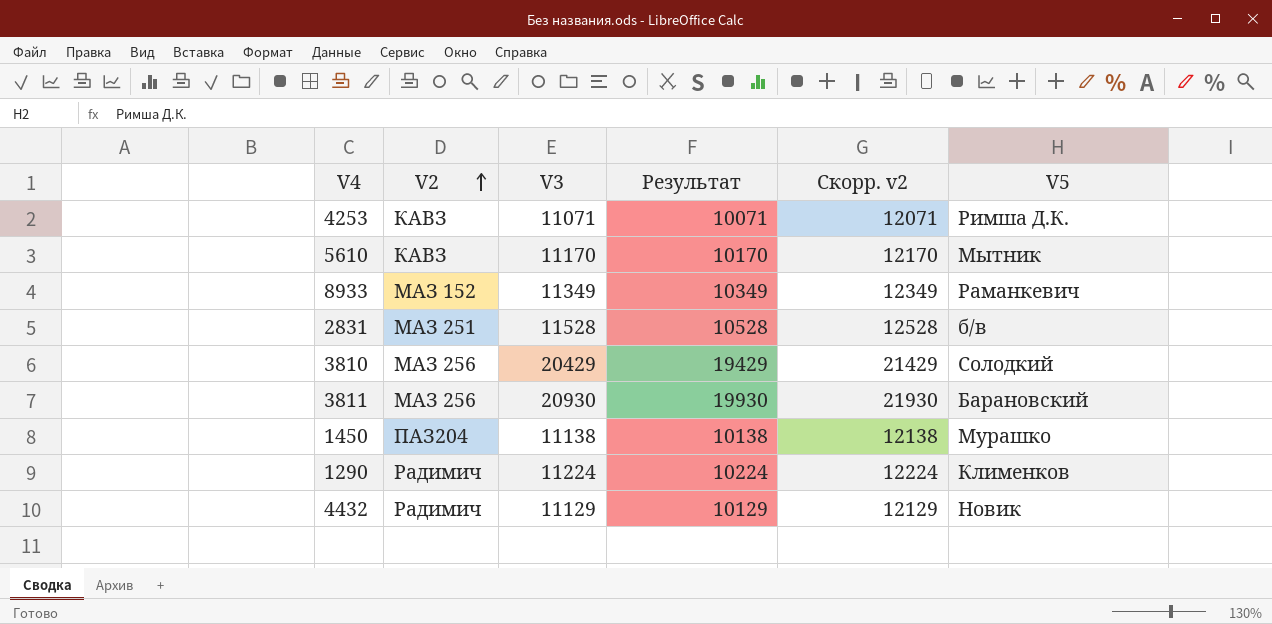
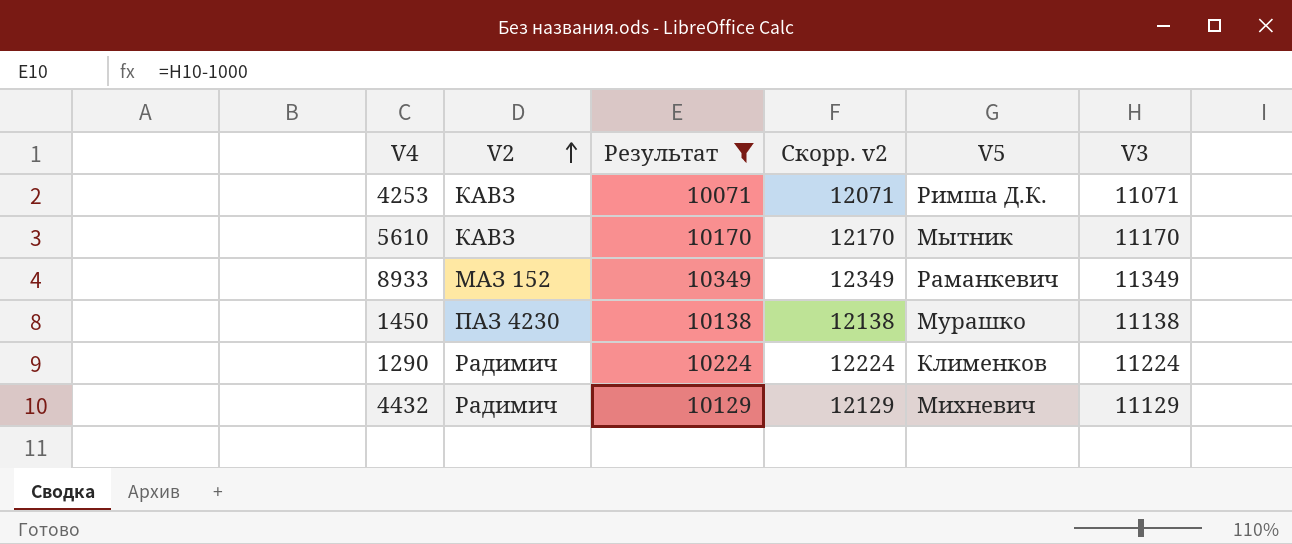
filter: none -> Результат <= 10349
column V3 | position: 3 -> 6
1450 | V2: ПАЗ204 -> ПАЗ 4230
4432 | V5: Новик -> Михневич

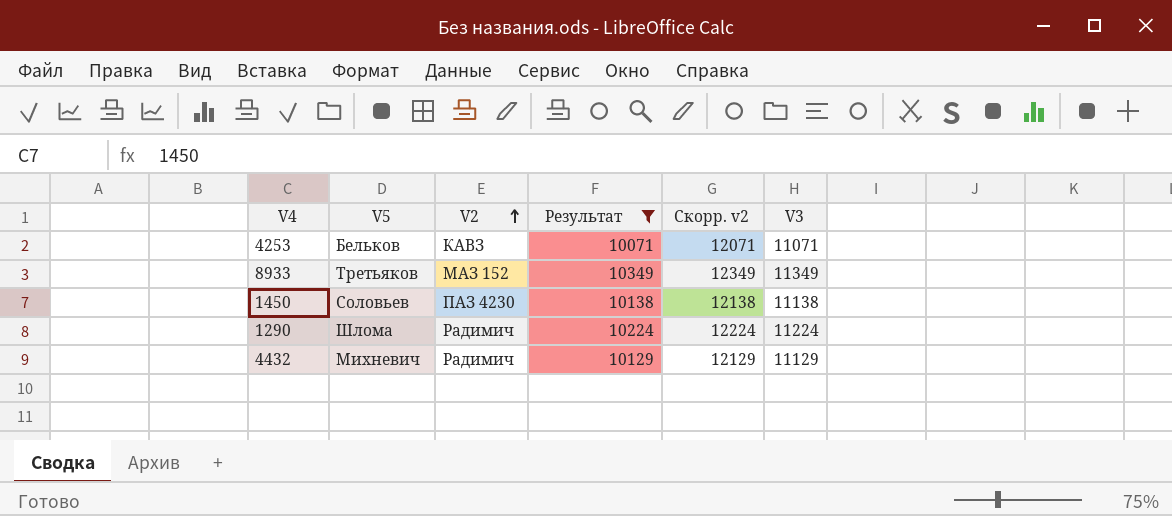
column V5 | position: 5 -> 2
row 5610: КАВЗ | 10170 | 12170 | Мытник | 11170 -> none
4253 | V5: Римша Д.К. -> Бельков
8933 | V5: Раманкевич -> Третьяков
1450 | V5: Мурашко -> Соловьев
1290 | V5: Клименков -> Шлома

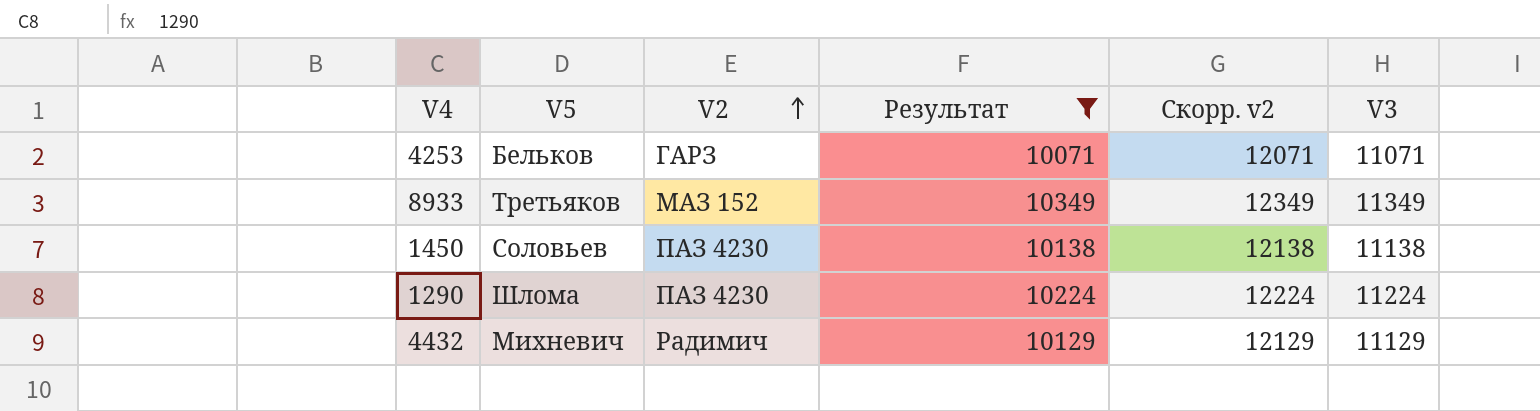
4253 | V2: КАВЗ -> ГАРЗ
1290 | V2: Радимич -> ПАЗ 4230

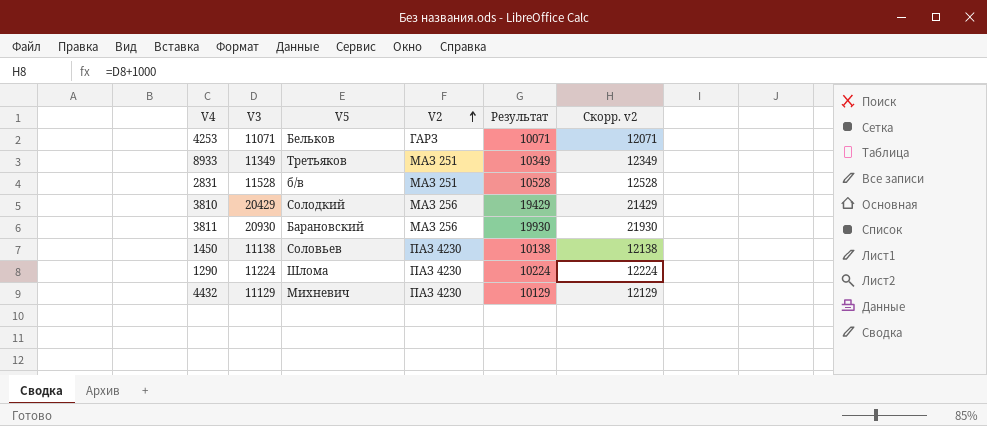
filter: Результат <= 10349 -> none
column V3 | position: 6 -> 2
8933 | V2: МАЗ 152 -> МАЗ 251
4432 | V2: Радимич -> ПАЗ 4230

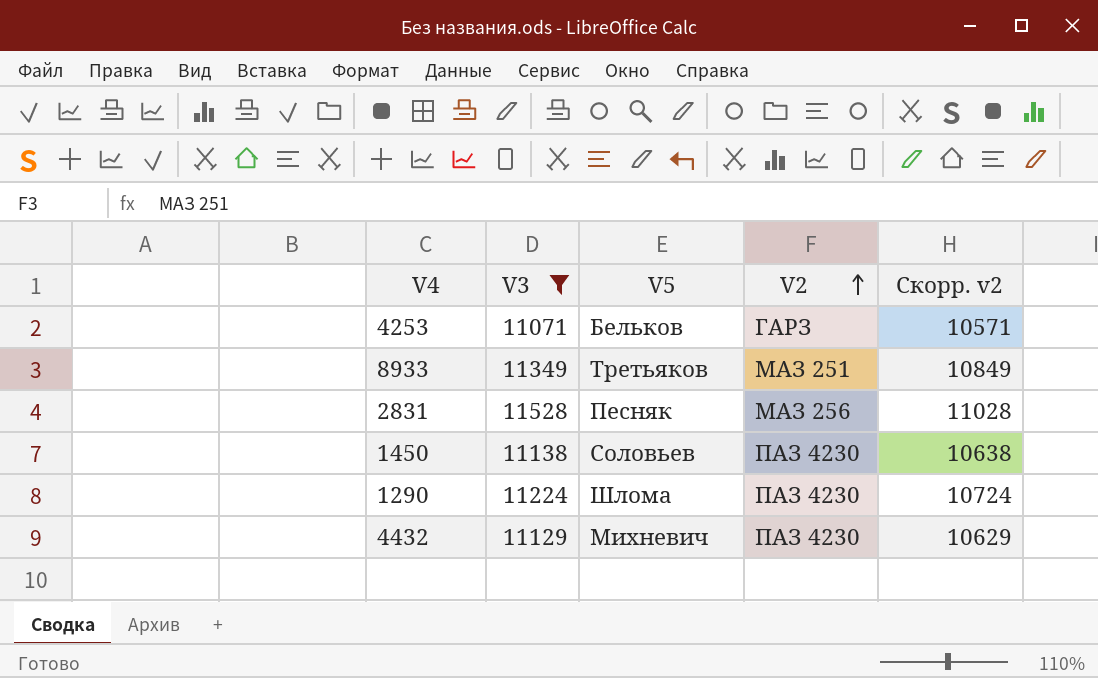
filter: none -> V3 <= 11528
column Результат | formula: [V3] - 1000 -> none
column Скорр. v2 | formula: [V3] + 1000 -> [V3] - 500
2831 | V5: б/в -> Песняк
2831 | V2: МАЗ 251 -> МАЗ 256

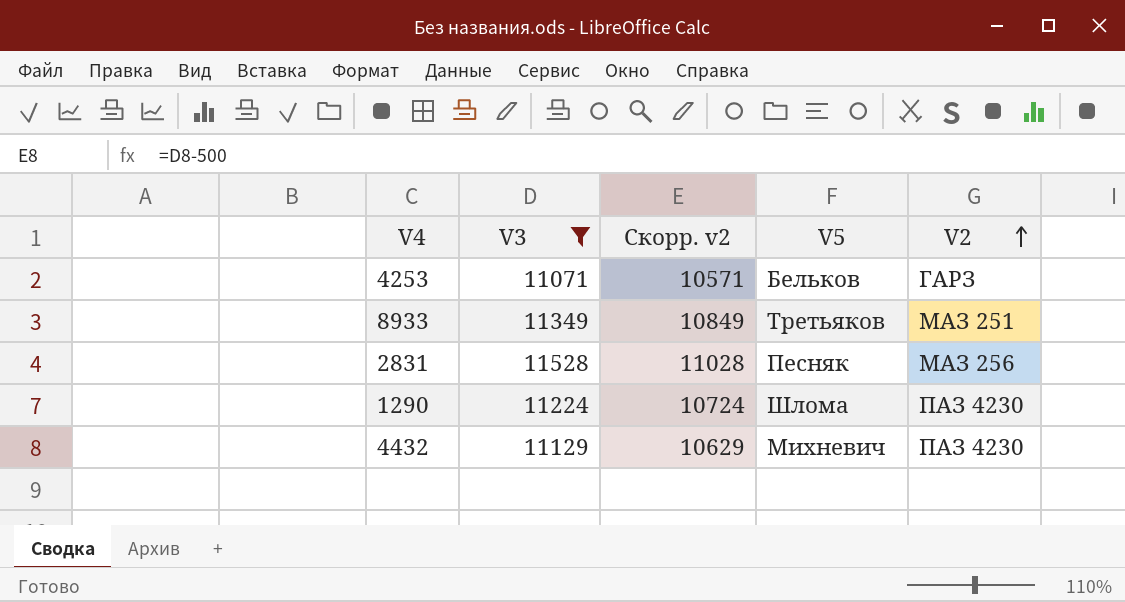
column Скорр. v2 | position: 5 -> 3
row 1450: 11138 | Соловьев | ПАЗ 4230 | 10638 -> none

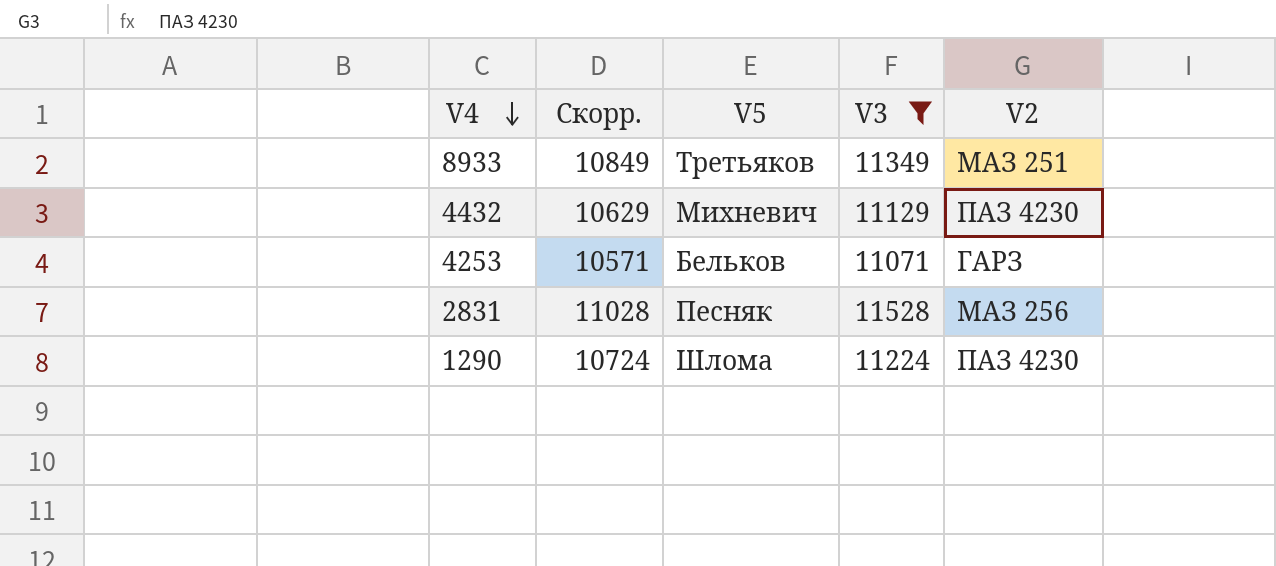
row order: V2 ascending -> V4 descending
column name: Скорр. v2 -> Скорр.
column V3 | position: 2 -> 4

